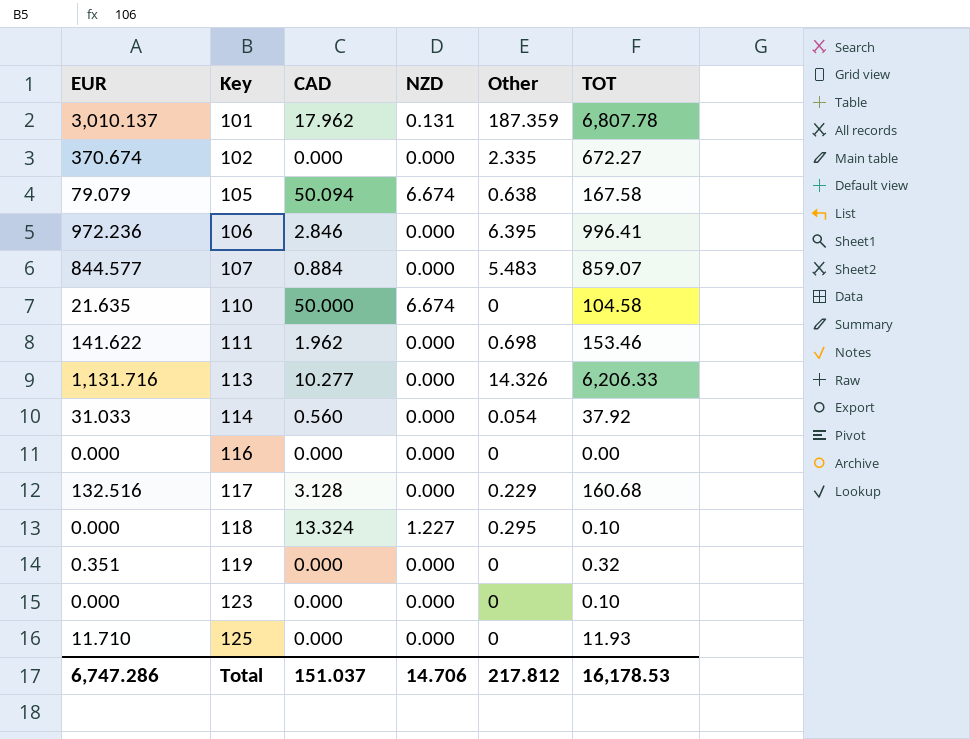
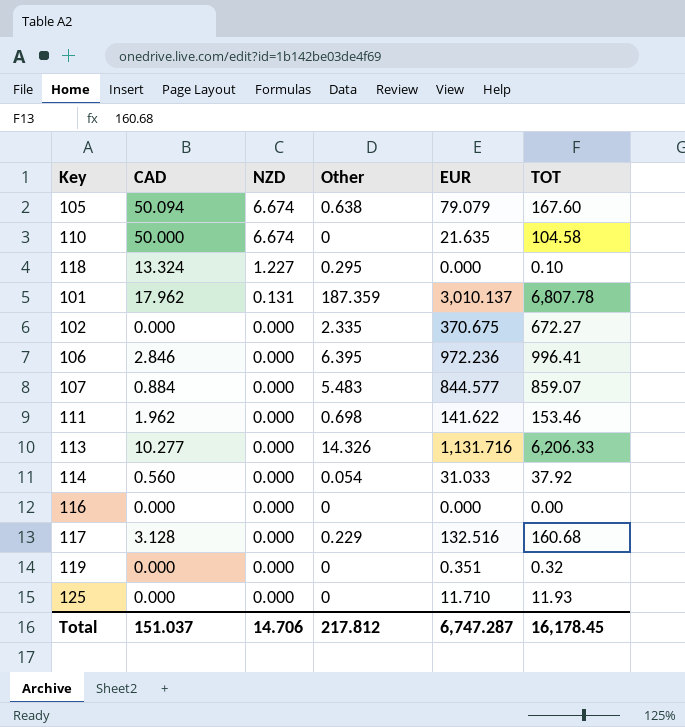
row order: Key ascending -> NZD descending
column EUR | position: 1 -> 5
row 123: 0.000 | 0.000 | 0.000 | 0 | 0.10 -> none
105 | TOT: 167.58 -> 167.60
102 | EUR: 370.674 -> 370.675
Total | EUR: 6,747.286 -> 6,747.287
Total | TOT: 16,178.53 -> 16,178.45

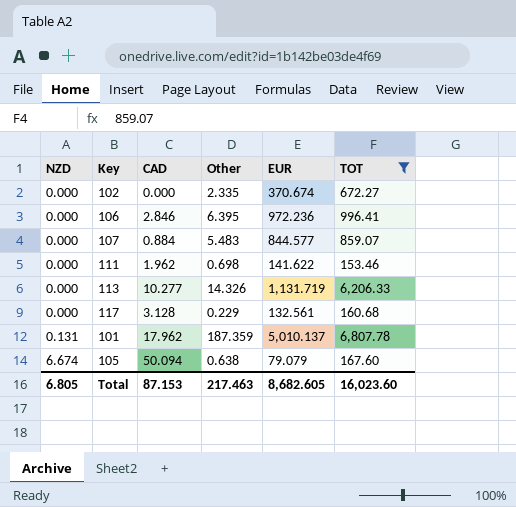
filter: none -> TOT >= 153.46
row order: NZD descending -> NZD ascending
column NZD | position: 3 -> 1
102 | EUR: 370.675 -> 370.674
113 | EUR: 1,131.716 -> 1,131.719
117 | EUR: 132.516 -> 132.561
101 | EUR: 3,010.137 -> 5,010.137
Total | NZD: 14.706 -> 6.805
Total | CAD: 151.037 -> 87.153
Total | Other: 217.812 -> 217.463
Total | EUR: 6,747.287 -> 8,682.605
Total | TOT: 16,178.45 -> 16,023.60

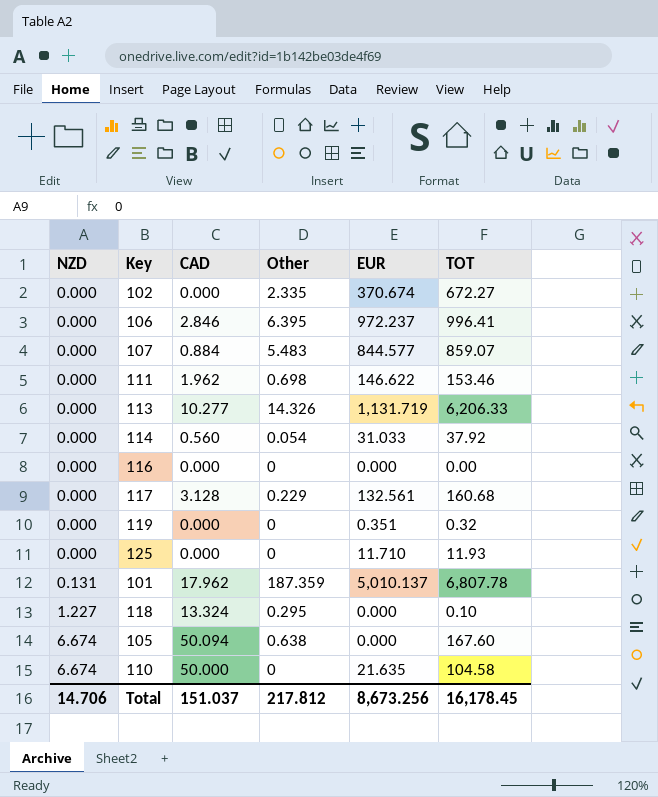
filter: TOT >= 153.46 -> none
106 | EUR: 972.236 -> 972.237
111 | EUR: 141.622 -> 146.622
105 | EUR: 79.079 -> 0.000
Total | NZD: 6.805 -> 14.706
Total | CAD: 87.153 -> 151.037
Total | Other: 217.463 -> 217.812
Total | EUR: 8,682.605 -> 8,673.256
Total | TOT: 16,023.60 -> 16,178.45

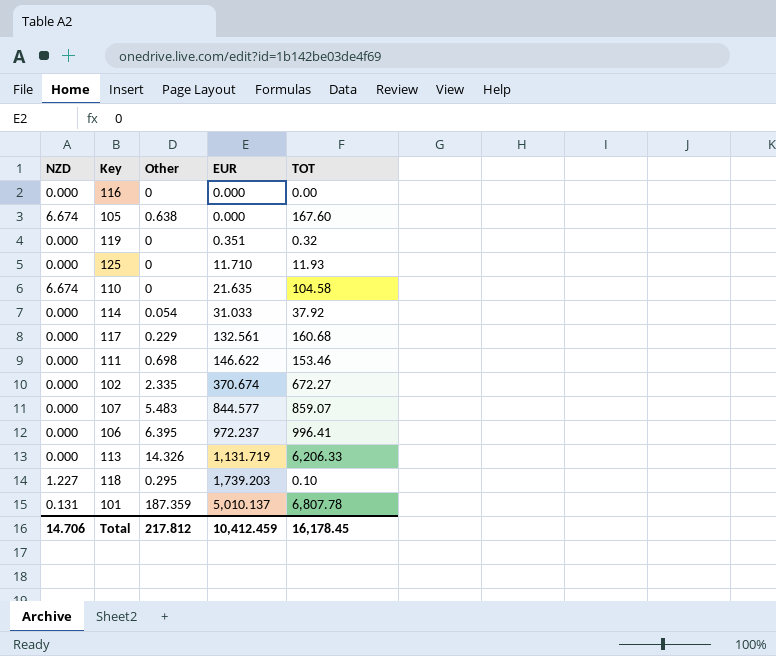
row order: NZD ascending -> EUR ascending
column CAD | position: 3 -> none
118 | EUR: 0.000 -> 1,739.203
Total | EUR: 8,673.256 -> 10,412.459

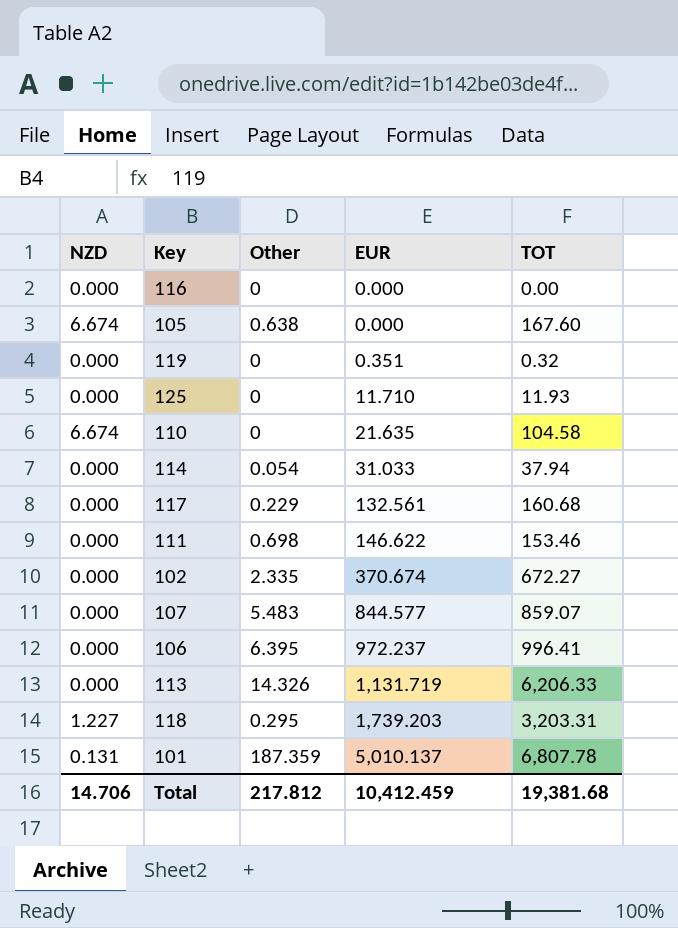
114 | TOT: 37.92 -> 37.94
118 | TOT: 0.10 -> 3,203.31
Total | TOT: 16,178.45 -> 19,381.68

